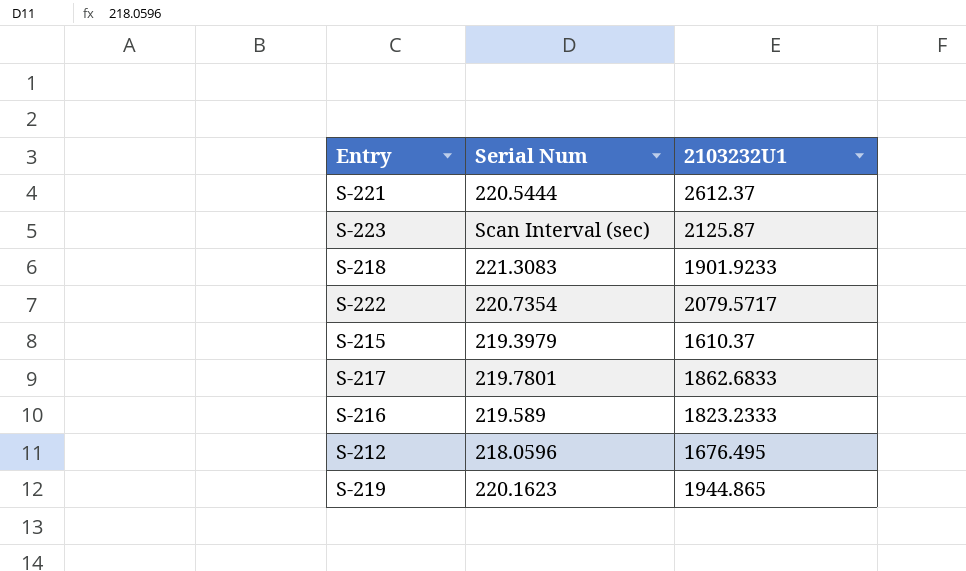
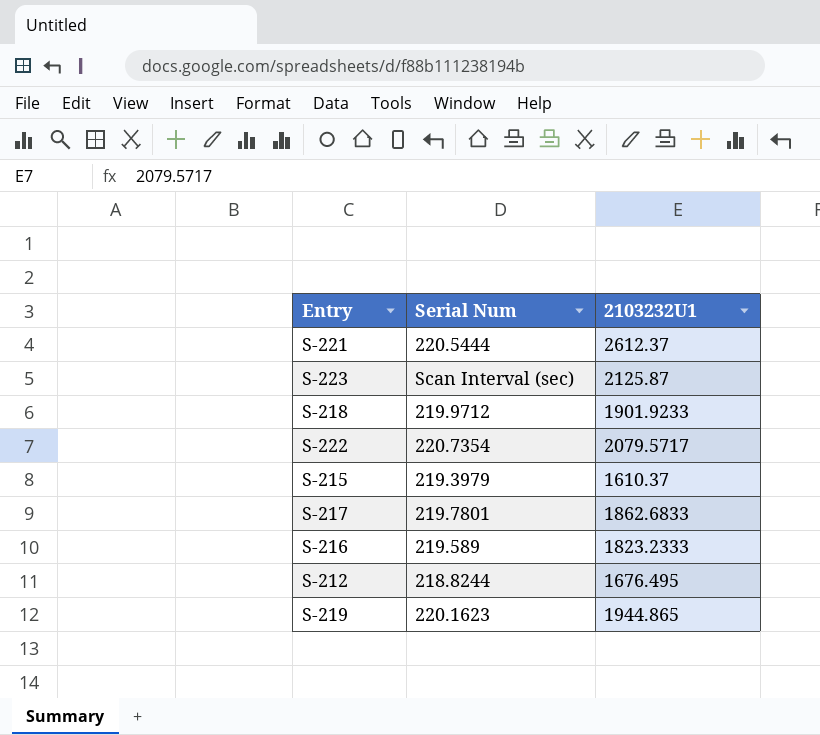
S-218 | Serial Num: 221.3083 -> 219.9712
S-212 | Serial Num: 218.0596 -> 218.8244

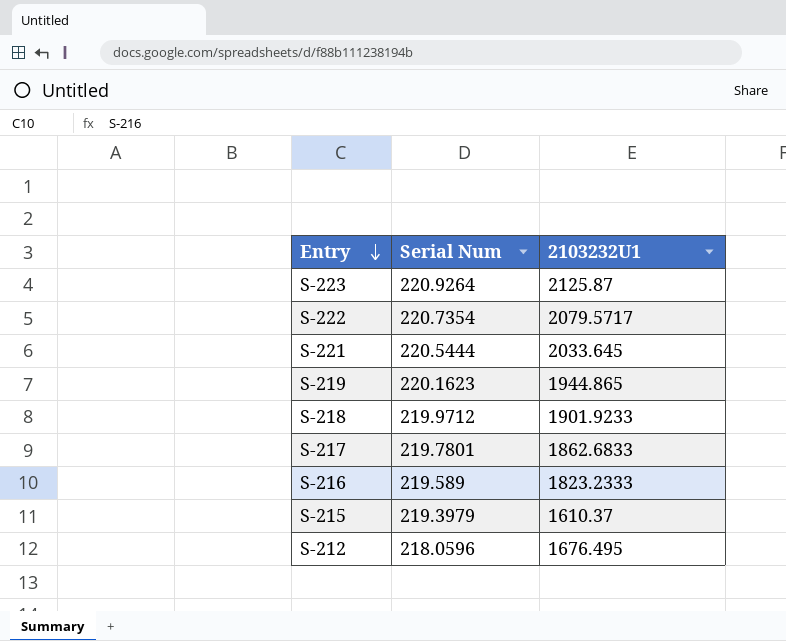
row order: none -> Entry descending
S-223 | Serial Num: Scan Interval (sec) -> 220.9264
S-221 | 2103232U1: 2612.37 -> 2033.645
S-212 | Serial Num: 218.8244 -> 218.0596

